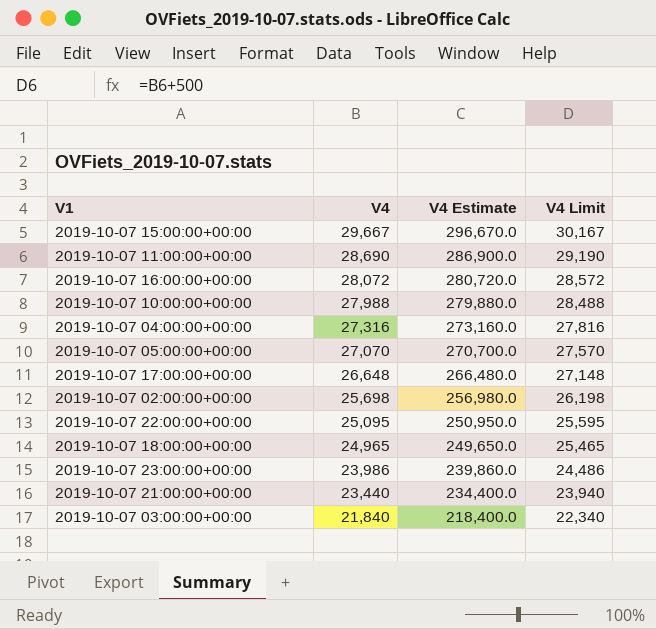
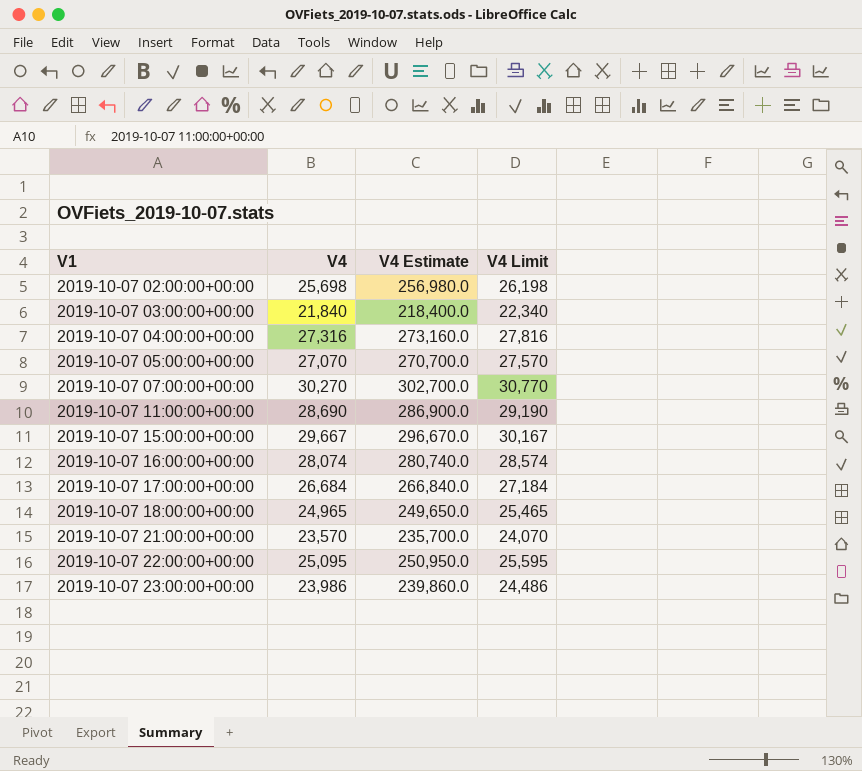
row order: V4 descending -> V1 ascending
row 2019-10-07 10:00:00+00:00: 27,988 | 279,880.0 | 28,488 -> none
row 2019-10-07 07:00:00+00:00: none -> 30,270 | 302,700.0 | 30,770
2019-10-07 16:00:00+00:00 | V4: 28,072 -> 28,074
2019-10-07 16:00:00+00:00 | V4 Estimate: 280,720.0 -> 280,740.0
2019-10-07 16:00:00+00:00 | V4 Limit: 28,572 -> 28,574
2019-10-07 17:00:00+00:00 | V4: 26,648 -> 26,684
2019-10-07 17:00:00+00:00 | V4 Estimate: 266,480.0 -> 266,840.0
2019-10-07 17:00:00+00:00 | V4 Limit: 27,148 -> 27,184
2019-10-07 21:00:00+00:00 | V4: 23,440 -> 23,570
2019-10-07 21:00:00+00:00 | V4 Estimate: 234,400.0 -> 235,700.0
2019-10-07 21:00:00+00:00 | V4 Limit: 23,940 -> 24,070

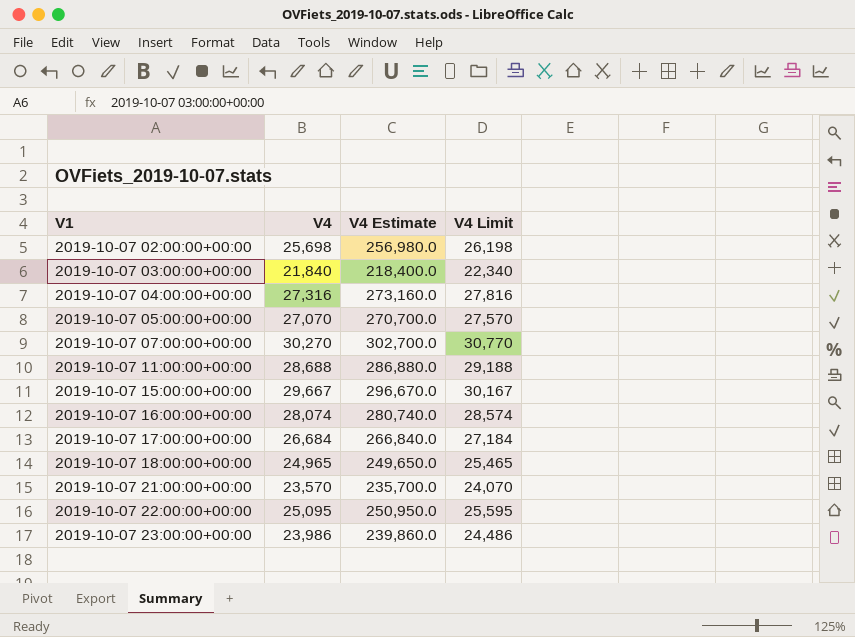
2019-10-07 11:00:00+00:00 | V4: 28,690 -> 28,688
2019-10-07 11:00:00+00:00 | V4 Estimate: 286,900.0 -> 286,880.0
2019-10-07 11:00:00+00:00 | V4 Limit: 29,190 -> 29,188

